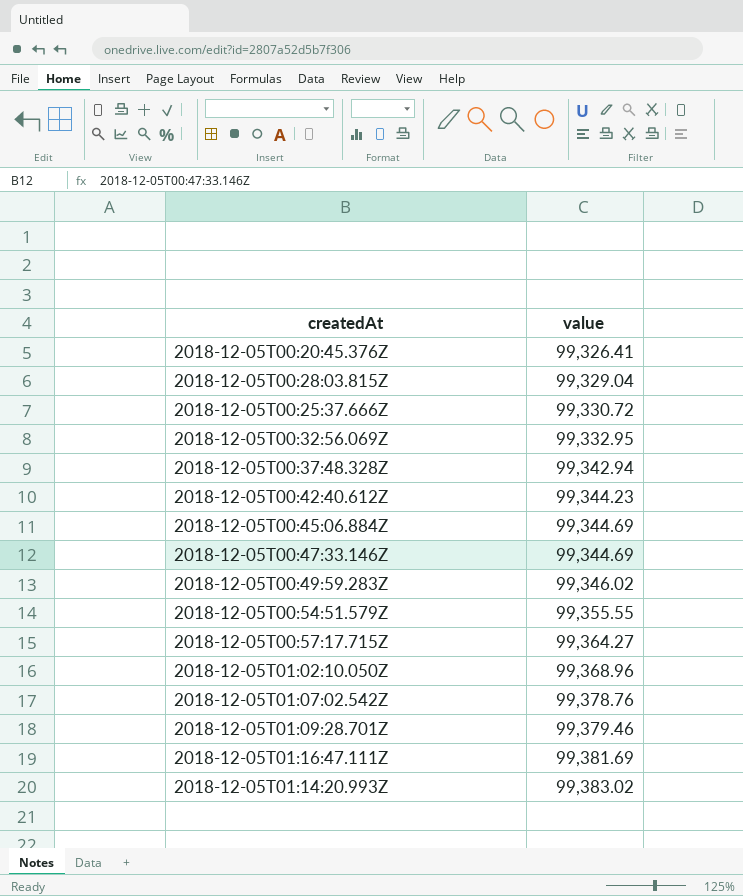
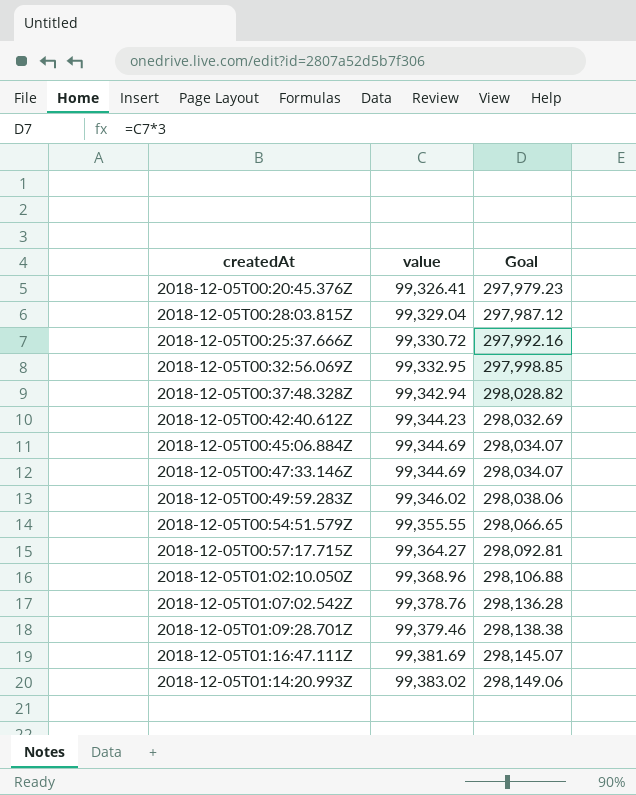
column Goal | formula: none -> [value] * 3

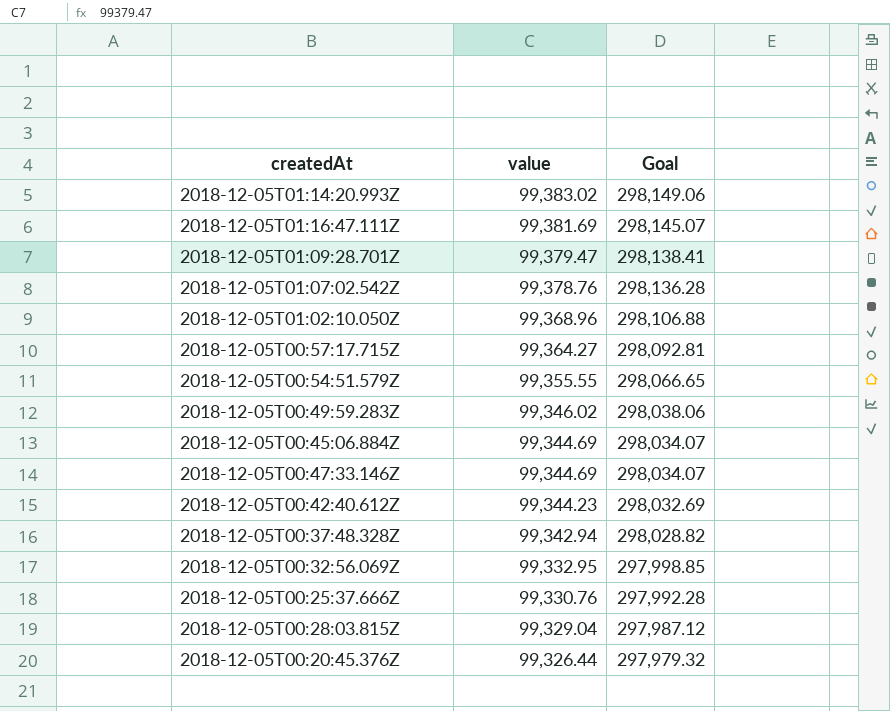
row order: value ascending -> value descending
2018-12-05T01:09:28.701Z | value: 99,379.46 -> 99,379.47
2018-12-05T01:09:28.701Z | Goal: 298,138.38 -> 298,138.41
2018-12-05T00:25:37.666Z | value: 99,330.72 -> 99,330.76
2018-12-05T00:25:37.666Z | Goal: 297,992.16 -> 297,992.28
2018-12-05T00:20:45.376Z | value: 99,326.41 -> 99,326.44
2018-12-05T00:20:45.376Z | Goal: 297,979.23 -> 297,979.32

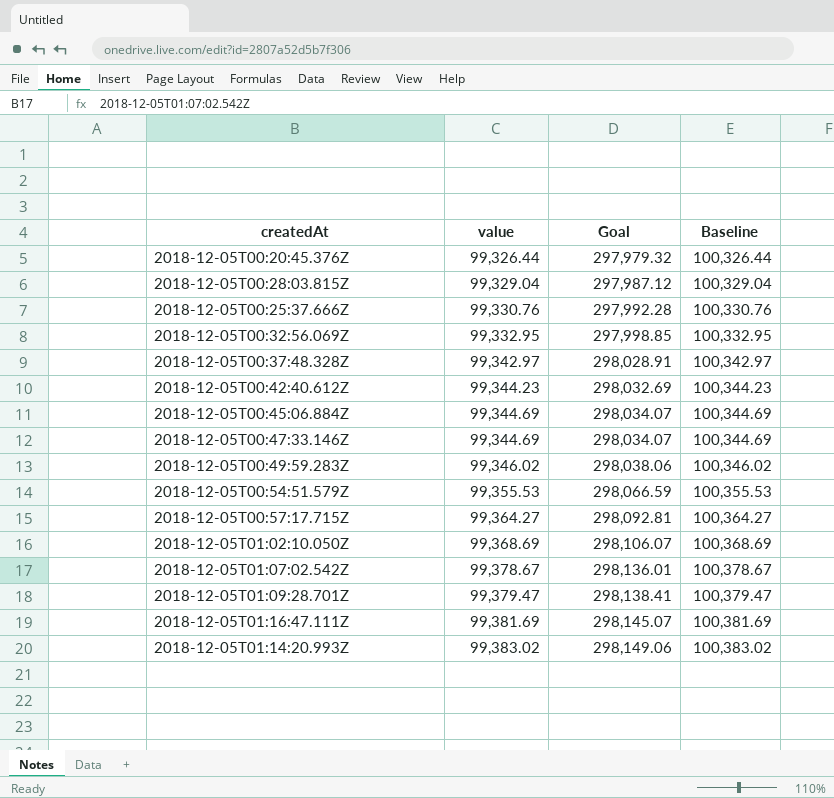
row order: value descending -> value ascending
column Baseline | formula: none -> [value] + 1000
2018-12-05T00:37:48.328Z | value: 99,342.94 -> 99,342.97
2018-12-05T00:37:48.328Z | Goal: 298,028.82 -> 298,028.91
2018-12-05T00:54:51.579Z | value: 99,355.55 -> 99,355.53
2018-12-05T00:54:51.579Z | Goal: 298,066.65 -> 298,066.59
2018-12-05T01:02:10.050Z | value: 99,368.96 -> 99,368.69
2018-12-05T01:02:10.050Z | Goal: 298,106.88 -> 298,106.07
2018-12-05T01:07:02.542Z | value: 99,378.76 -> 99,378.67
2018-12-05T01:07:02.542Z | Goal: 298,136.28 -> 298,136.01

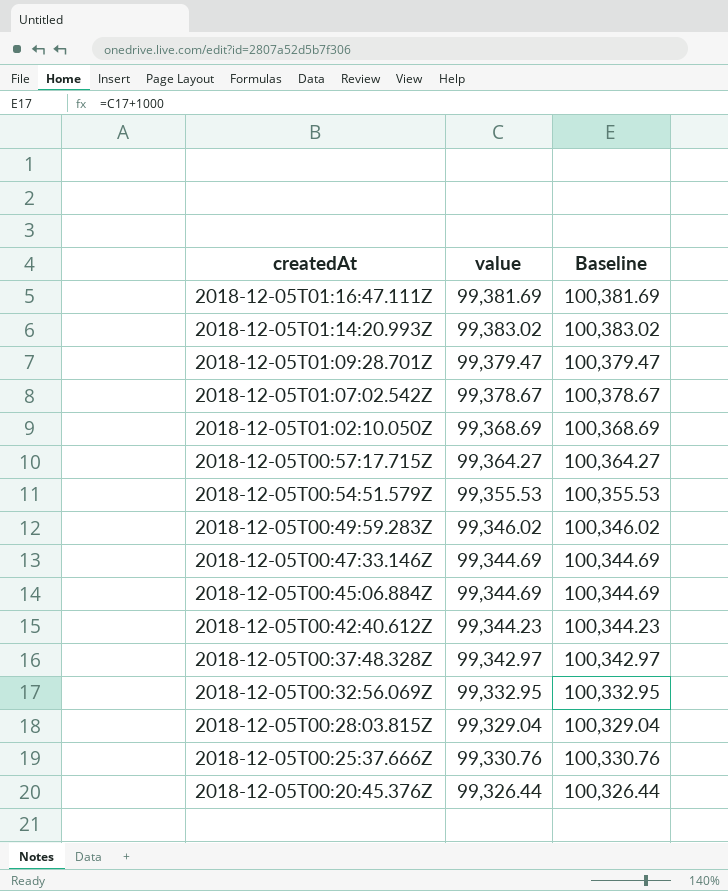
row order: value ascending -> createdAt descending
column Goal | formula: [value] * 3 -> none

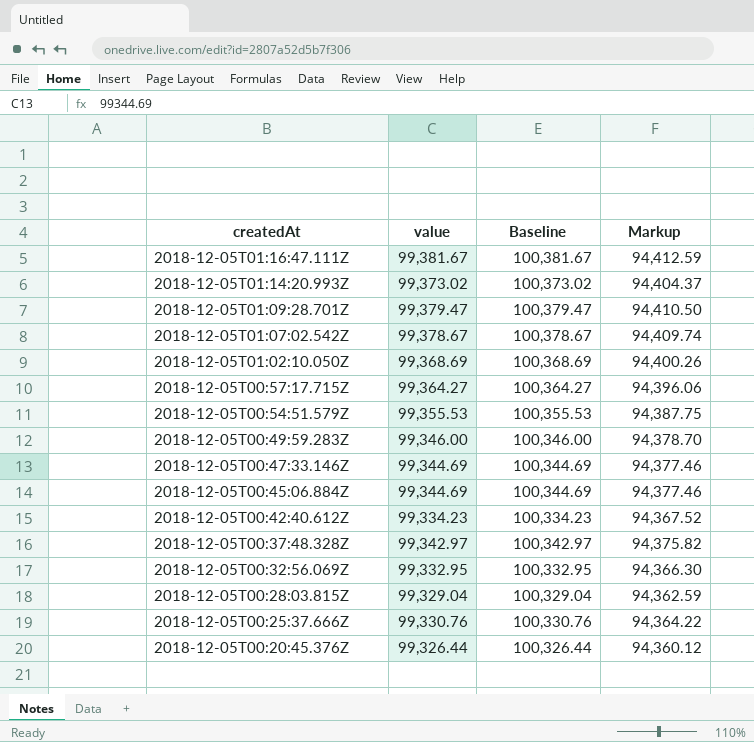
column Markup | formula: none -> [value] * 0.95
2018-12-05T01:16:47.111Z | value: 99,381.69 -> 99,381.67
2018-12-05T01:16:47.111Z | Baseline: 100,381.69 -> 100,381.67
2018-12-05T01:14:20.993Z | value: 99,383.02 -> 99,373.02
2018-12-05T01:14:20.993Z | Baseline: 100,383.02 -> 100,373.02
2018-12-05T00:49:59.283Z | value: 99,346.02 -> 99,346.00
2018-12-05T00:49:59.283Z | Baseline: 100,346.02 -> 100,346.00
2018-12-05T00:42:40.612Z | value: 99,344.23 -> 99,334.23
2018-12-05T00:42:40.612Z | Baseline: 100,344.23 -> 100,334.23

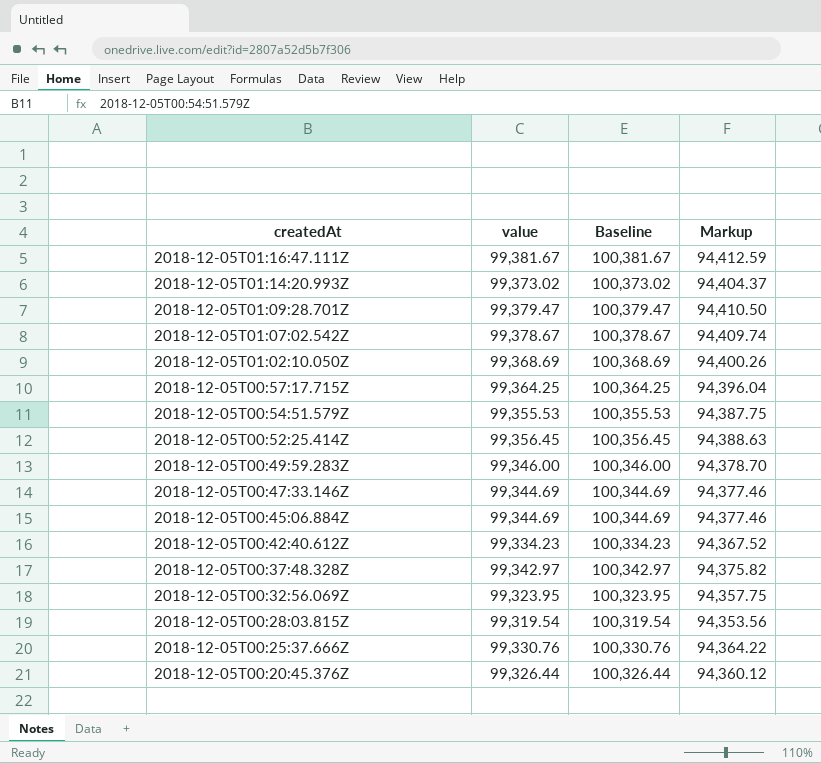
2018-12-05T00:57:17.715Z | value: 99,364.27 -> 99,364.25
2018-12-05T00:57:17.715Z | Baseline: 100,364.27 -> 100,364.25
2018-12-05T00:57:17.715Z | Markup: 94,396.06 -> 94,396.04
row 2018-12-05T00:52:25.414Z: none -> 99,356.45 | 100,356.45 | 94,388.63
2018-12-05T00:32:56.069Z | value: 99,332.95 -> 99,323.95
2018-12-05T00:32:56.069Z | Baseline: 100,332.95 -> 100,323.95
2018-12-05T00:32:56.069Z | Markup: 94,366.30 -> 94,357.75
2018-12-05T00:28:03.815Z | value: 99,329.04 -> 99,319.54
2018-12-05T00:28:03.815Z | Baseline: 100,329.04 -> 100,319.54
2018-12-05T00:28:03.815Z | Markup: 94,362.59 -> 94,353.56

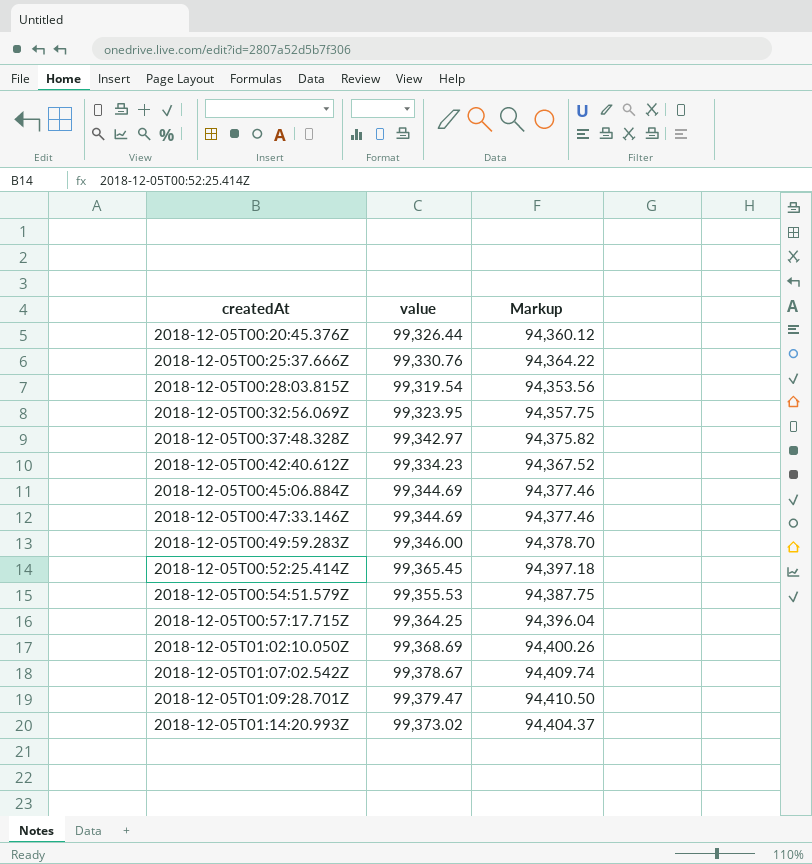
row order: createdAt descending -> createdAt ascending
column Baseline | formula: [value] + 1000 -> none
row 2018-12-05T01:16:47.111Z: 99,381.67 | 100,381.67 | 94,412.59 -> none
2018-12-05T00:52:25.414Z | value: 99,356.45 -> 99,365.45
2018-12-05T00:52:25.414Z | Markup: 94,388.63 -> 94,397.18

